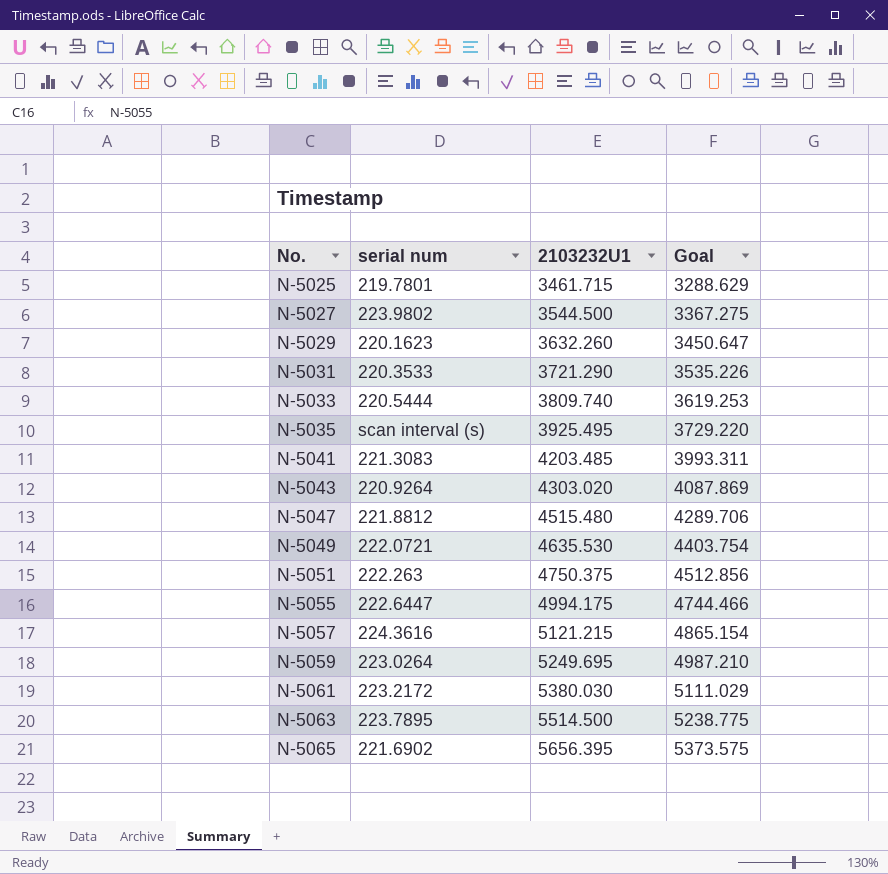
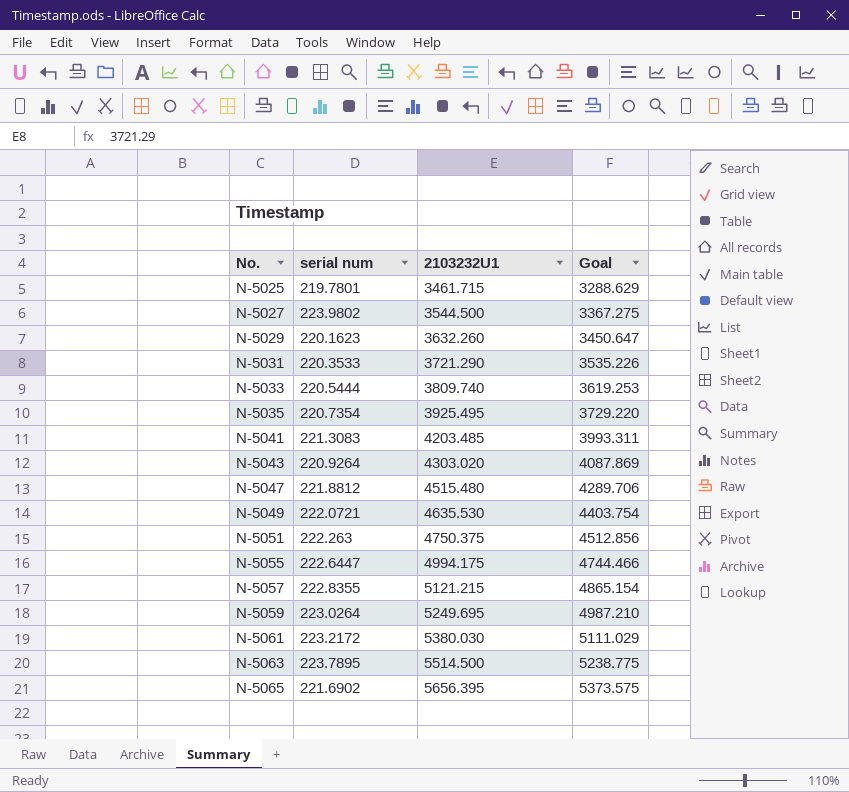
N-5035 | serial num: scan interval (s) -> 220.7354
N-5057 | serial num: 224.3616 -> 222.8355

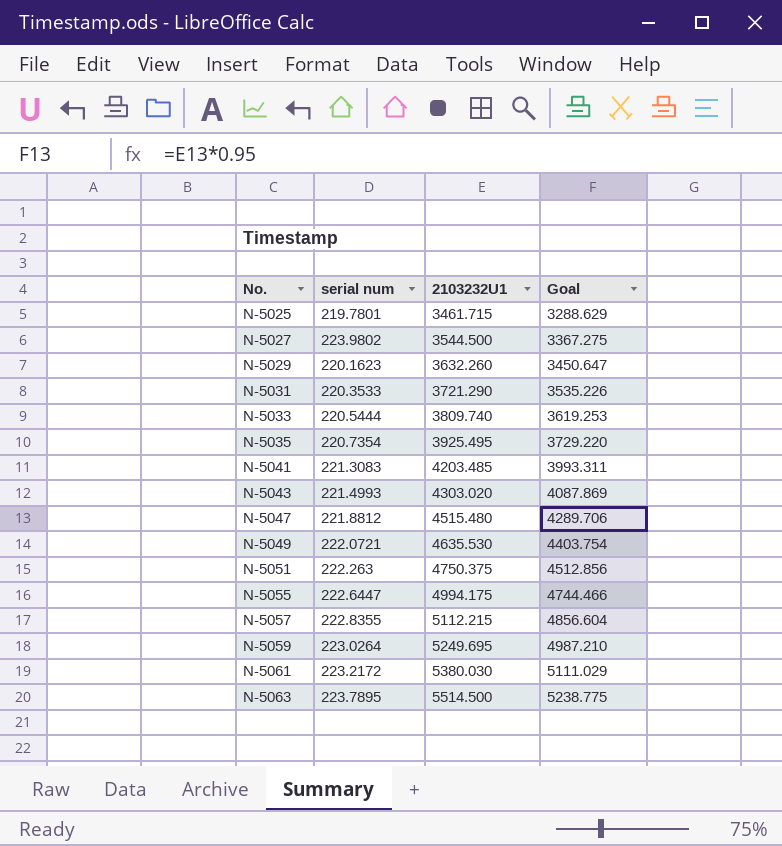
row N-5065: 221.6902 | 5656.395 | 5373.575 -> none
N-5043 | serial num: 220.9264 -> 221.4993
N-5057 | 2103232U1: 5121.215 -> 5112.215
N-5057 | Goal: 4865.154 -> 4856.604

